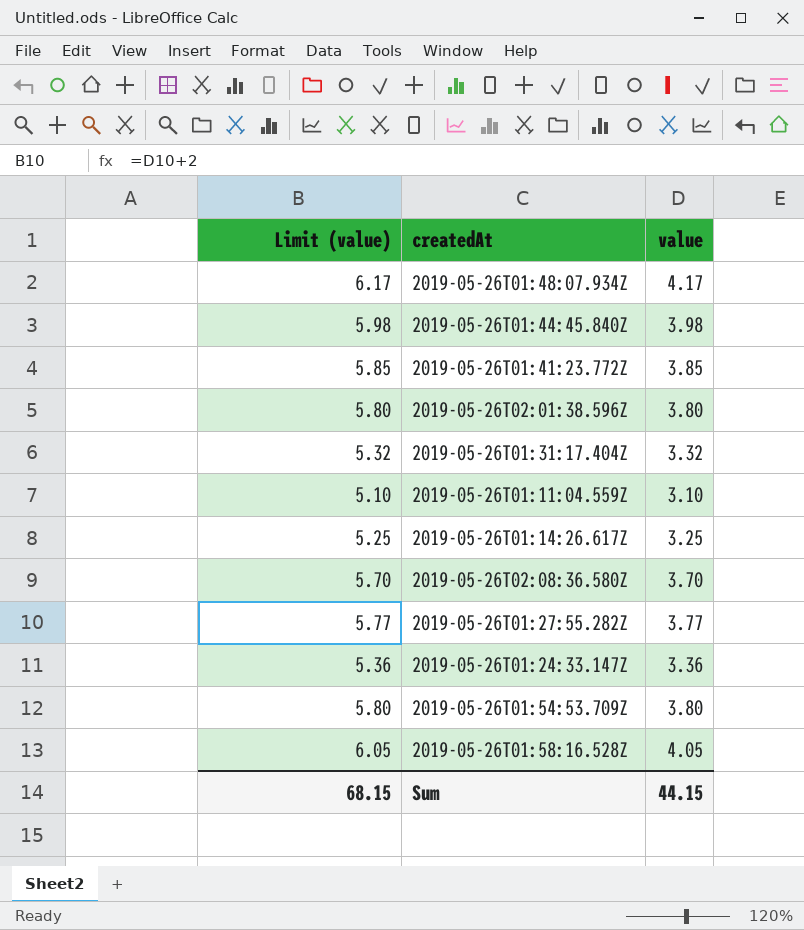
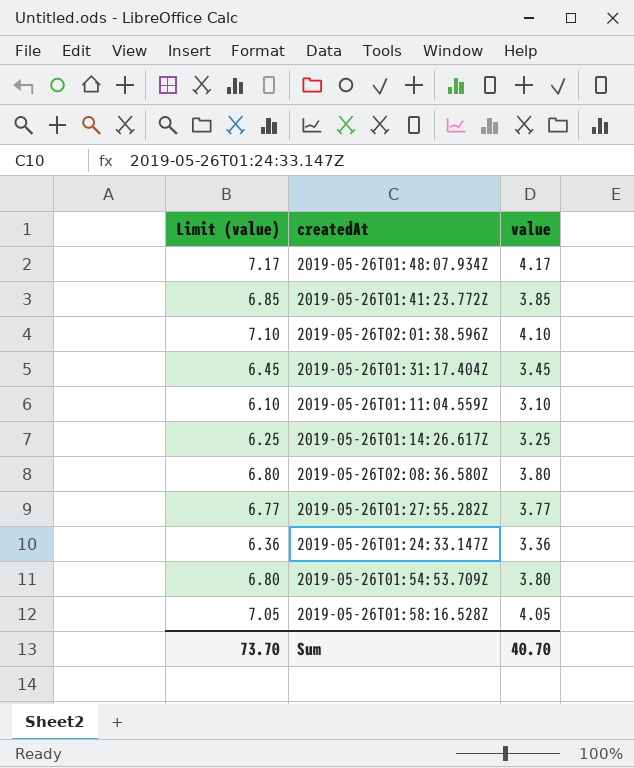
column Limit (value) | formula: [value] + 2 -> [value] + 3
row 2019-05-26T01:44:45.840Z: 5.98 | 3.98 -> none
2019-05-26T02:01:38.596Z | value: 3.80 -> 4.10
2019-05-26T01:31:17.404Z | value: 3.32 -> 3.45
2019-05-26T02:08:36.580Z | value: 3.70 -> 3.80
Sum | Limit (value): 68.15 -> 73.70
Sum | value: 44.15 -> 40.70

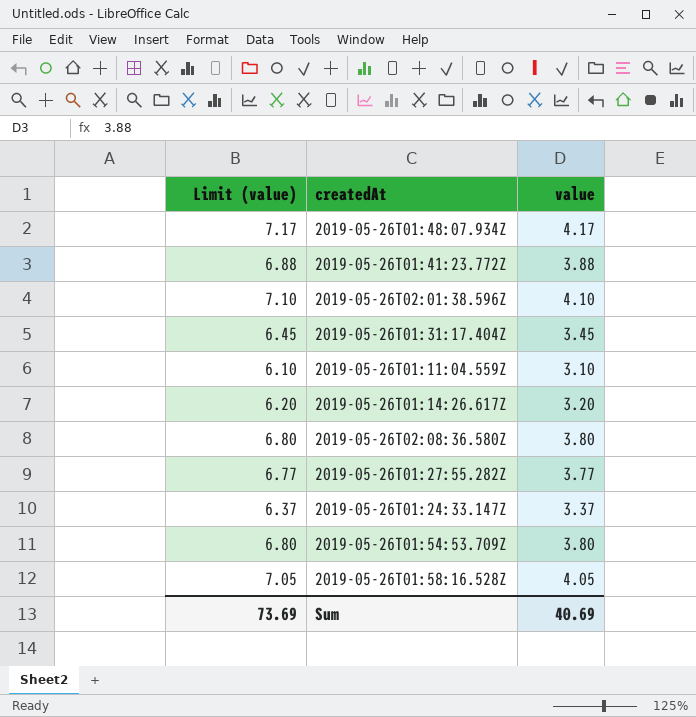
2019-05-26T01:41:23.772Z | Limit (value): 6.85 -> 6.88
2019-05-26T01:41:23.772Z | value: 3.85 -> 3.88
2019-05-26T01:14:26.617Z | Limit (value): 6.25 -> 6.20
2019-05-26T01:14:26.617Z | value: 3.25 -> 3.20
2019-05-26T01:24:33.147Z | Limit (value): 6.36 -> 6.37
2019-05-26T01:24:33.147Z | value: 3.36 -> 3.37
Sum | Limit (value): 73.70 -> 73.69
Sum | value: 40.70 -> 40.69

